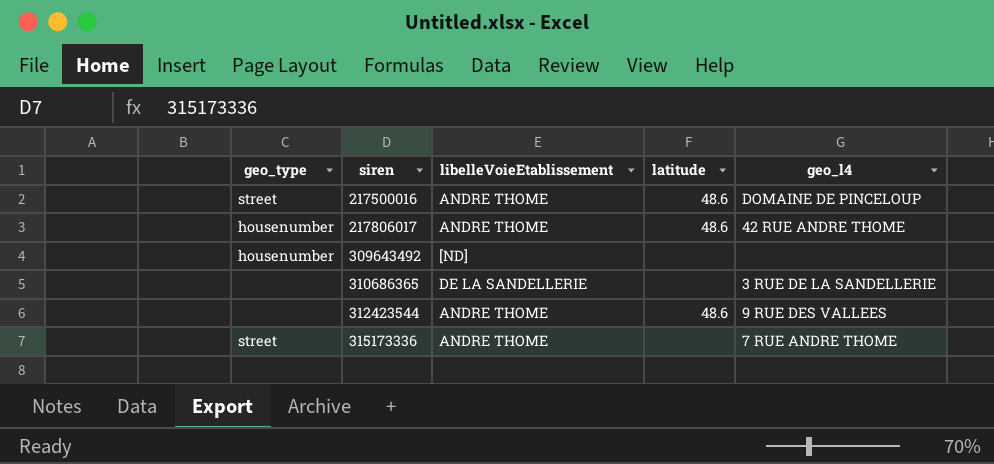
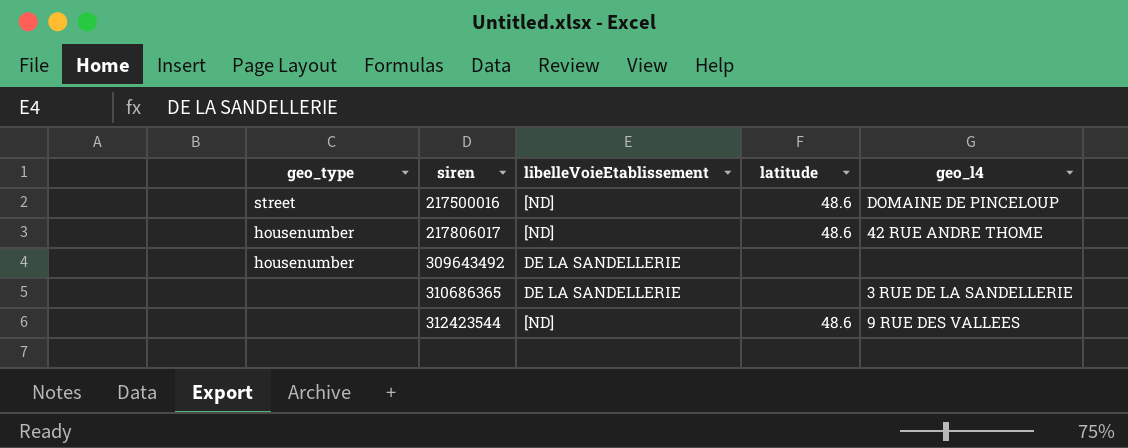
row 315173336: street | ANDRE THOME | none | 7 RUE ANDRE THOME -> none
217500016 | libelleVoieEtablissement: ANDRE THOME -> [ND]
217806017 | libelleVoieEtablissement: ANDRE THOME -> [ND]
309643492 | libelleVoieEtablissement: [ND] -> DE LA SANDELLERIE
312423544 | libelleVoieEtablissement: ANDRE THOME -> [ND]

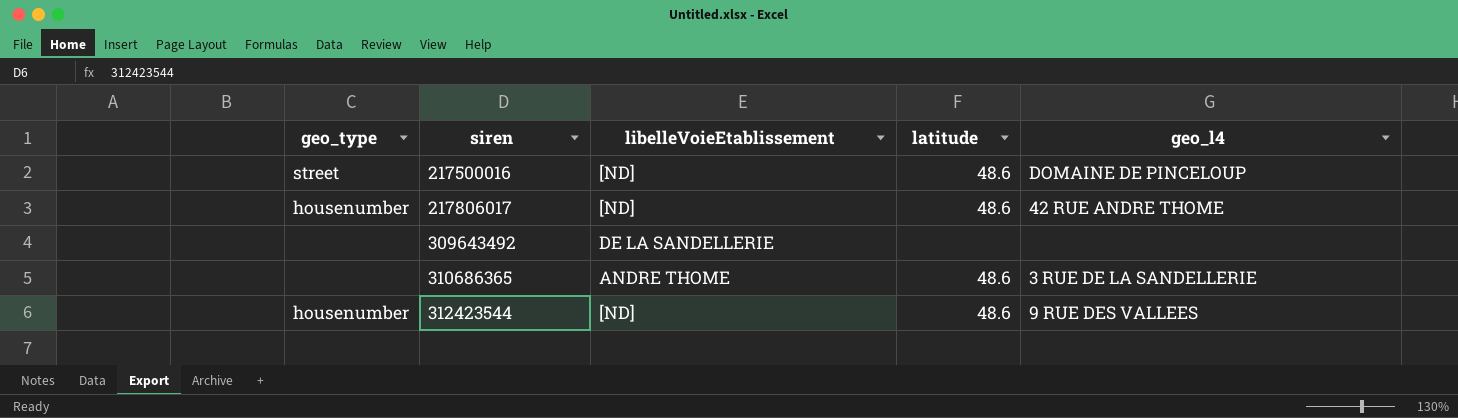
309643492 | geo_type: housenumber -> none
310686365 | libelleVoieEtablissement: DE LA SANDELLERIE -> ANDRE THOME
310686365 | latitude: none -> 48.6
312423544 | geo_type: none -> housenumber

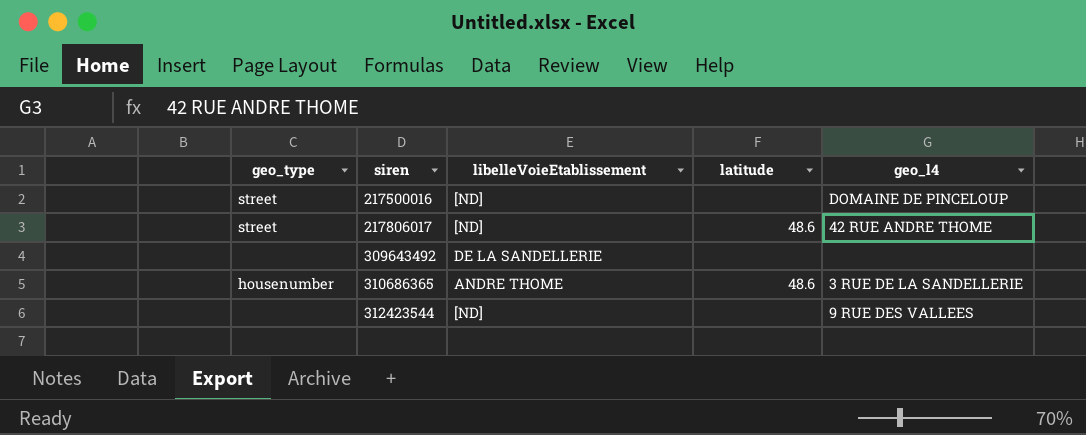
217500016 | latitude: 48.6 -> none
217806017 | geo_type: housenumber -> street
310686365 | geo_type: none -> housenumber
312423544 | geo_type: housenumber -> none
312423544 | latitude: 48.6 -> none

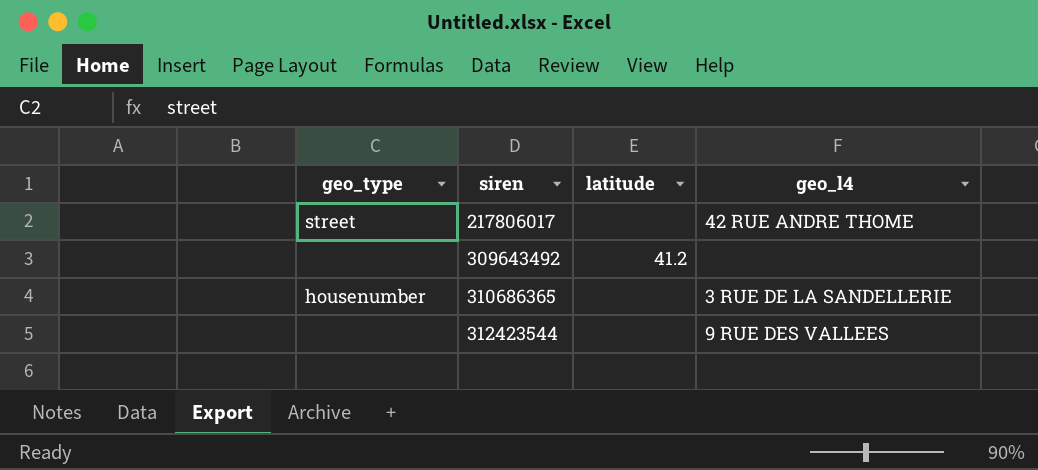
column libelleVoieEtablissement | position: 3 -> none
row 217500016: street | [ND] | none | DOMAINE DE PINCELOUP -> none
217806017 | latitude: 48.6 -> none
309643492 | latitude: none -> 41.2
310686365 | latitude: 48.6 -> none

